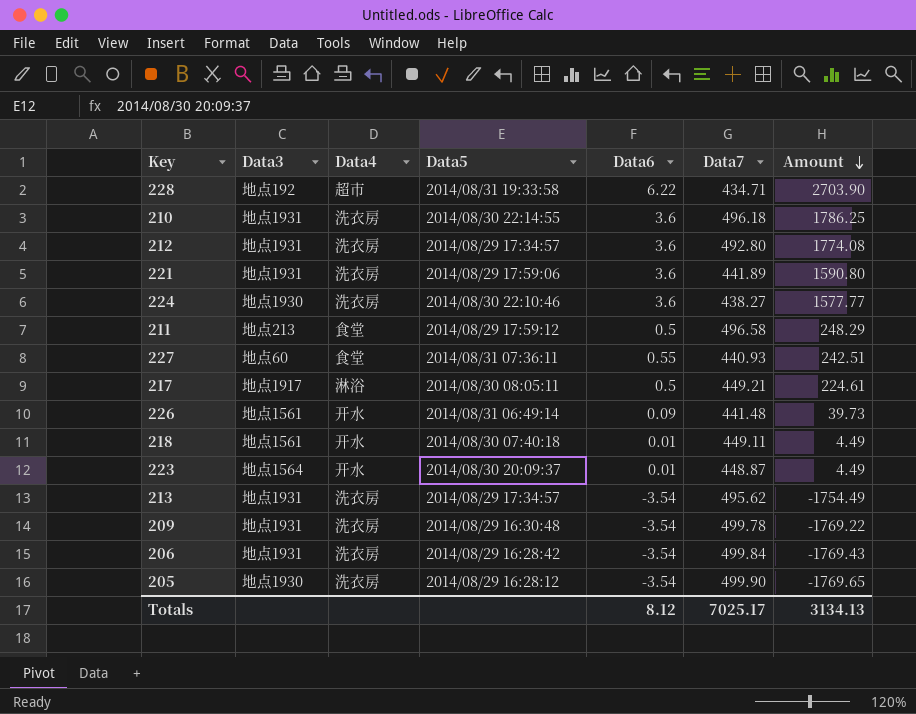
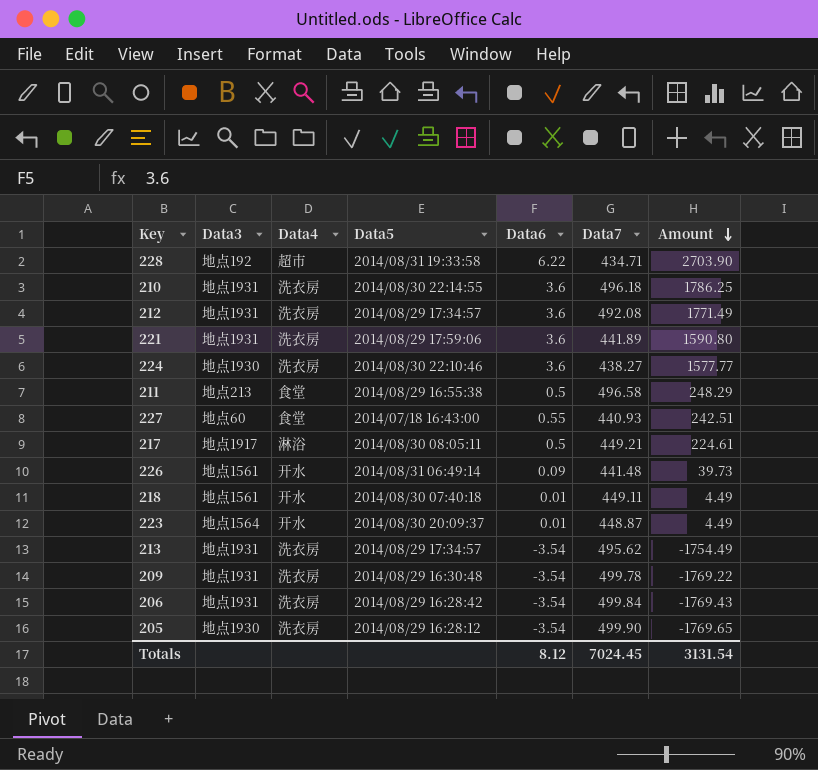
212 | Data7: 492.80 -> 492.08
212 | Amount: 1774.08 -> 1771.49
211 | Data5: 2014/08/29 17:59:12 -> 2014/08/29 16:55:38
227 | Data5: 2014/08/31 07:36:11 -> 2014/07/18 16:43:00
Totals | Data7: 7025.17 -> 7024.45
Totals | Amount: 3134.13 -> 3131.54

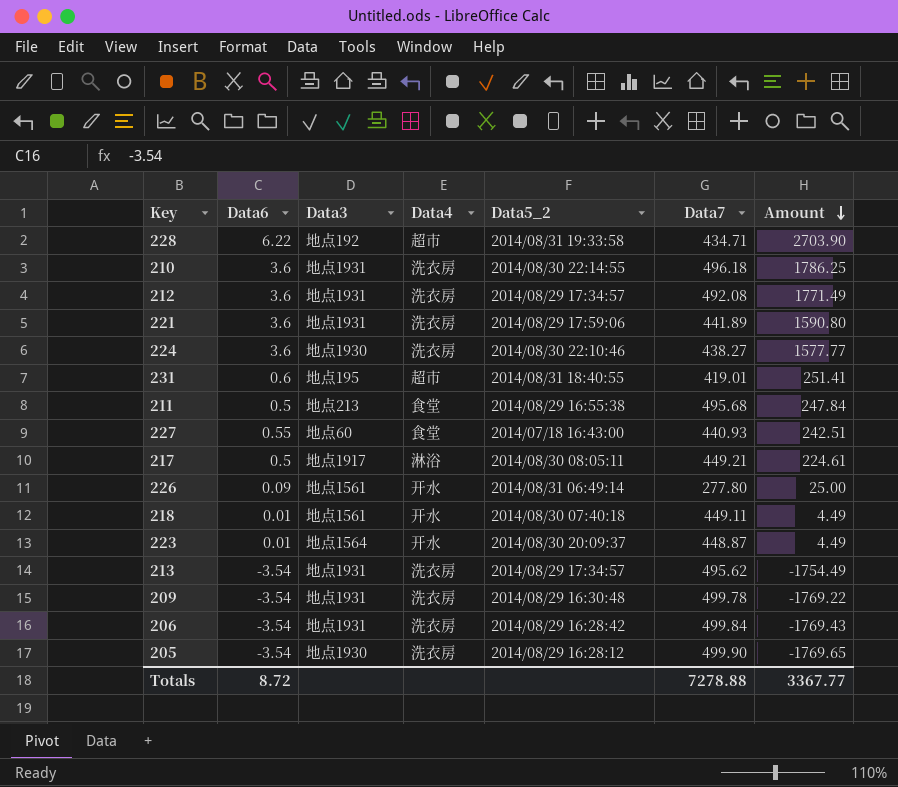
column Data6 | position: 5 -> 2
column name: Data5 -> Data5_2
row 231: none -> 0.6 | 地点195 | 超市 | 2014/08/31 18:40:55 | 419.01 | 251.41
211 | Data7: 496.58 -> 495.68
211 | Amount: 248.29 -> 247.84
226 | Data7: 441.48 -> 277.80
226 | Amount: 39.73 -> 25.00
Totals | Data6: 8.12 -> 8.72
Totals | Data7: 7024.45 -> 7278.88
Totals | Amount: 3131.54 -> 3367.77

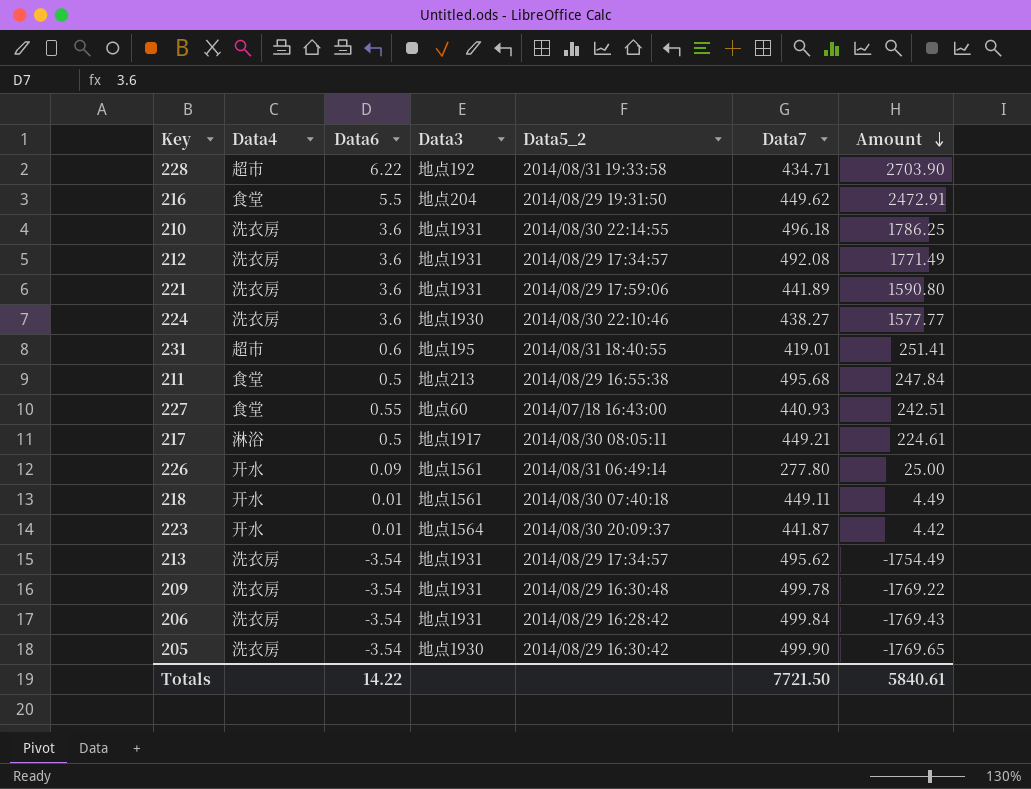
column Data4 | position: 4 -> 2
row 216: none -> 食堂 | 5.5 | 地点204 | 2014/08/29 19:31:50 | 449.62 | 2472.91
223 | Data7: 448.87 -> 441.87
223 | Amount: 4.49 -> 4.42
205 | Data5_2: 2014/08/29 16:28:12 -> 2014/08/29 16:30:42
Totals | Data6: 8.72 -> 14.22
Totals | Data7: 7278.88 -> 7721.50
Totals | Amount: 3367.77 -> 5840.61

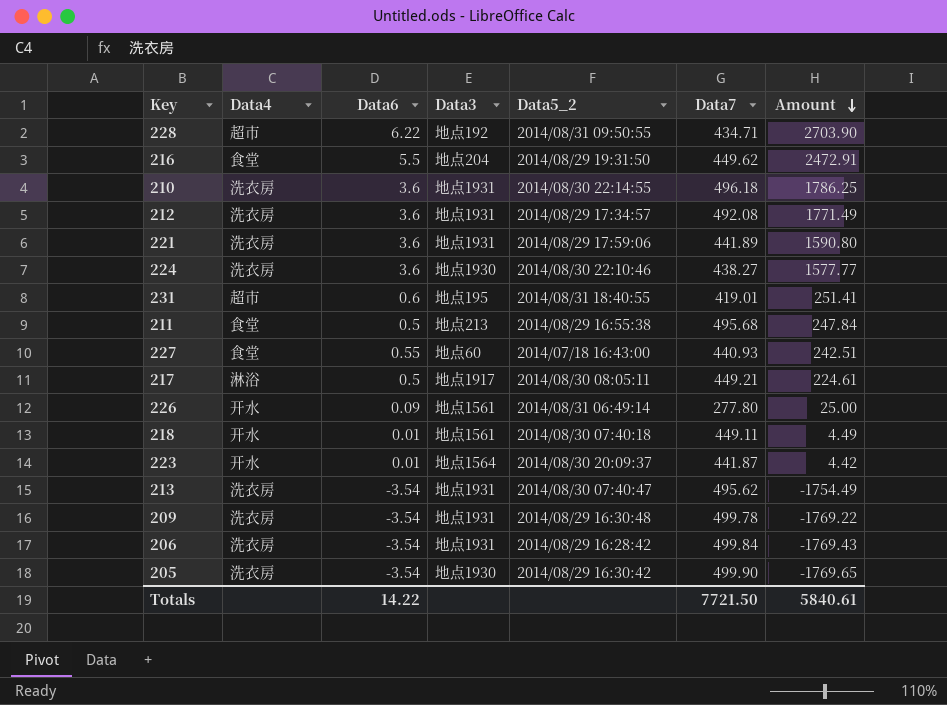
228 | Data5_2: 2014/08/31 19:33:58 -> 2014/08/31 09:50:55
213 | Data5_2: 2014/08/29 17:34:57 -> 2014/08/30 07:40:47

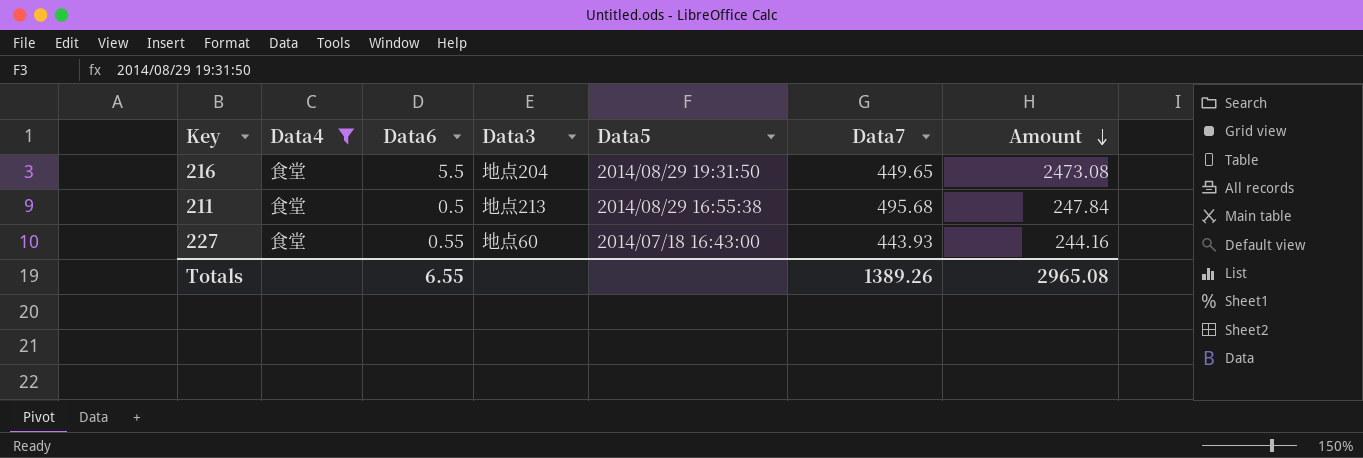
filter: none -> Data4 = 食堂
column name: Data5_2 -> Data5
216 | Data7: 449.62 -> 449.65
216 | Amount: 2472.91 -> 2473.08
227 | Data7: 440.93 -> 443.93
227 | Amount: 242.51 -> 244.16
Totals | Data6: 14.22 -> 6.55
Totals | Data7: 7721.50 -> 1389.26
Totals | Amount: 5840.61 -> 2965.08

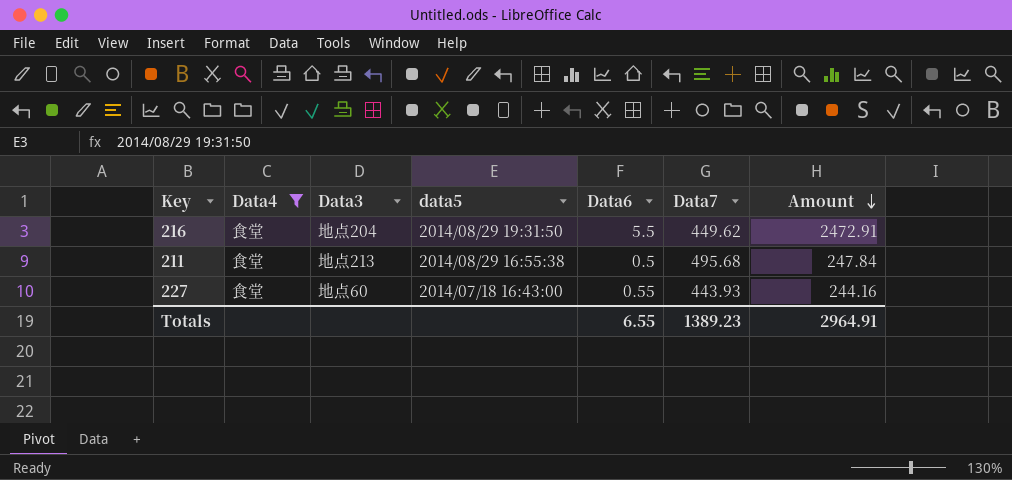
column name: Data5 -> data5
column Data6 | position: 3 -> 5
216 | Data7: 449.65 -> 449.62
216 | Amount: 2473.08 -> 2472.91
Totals | Data7: 1389.26 -> 1389.23
Totals | Amount: 2965.08 -> 2964.91

